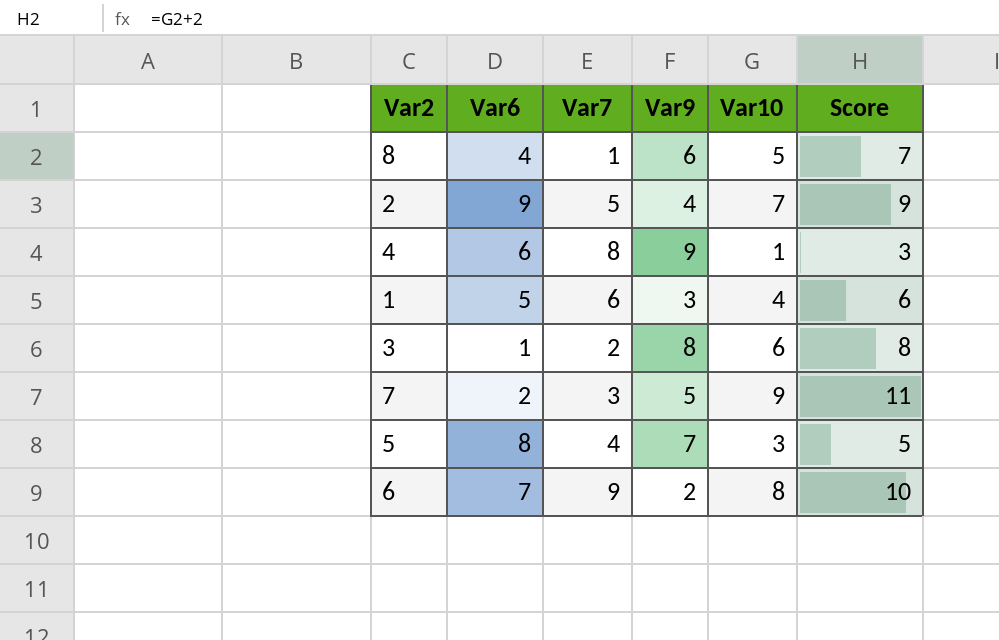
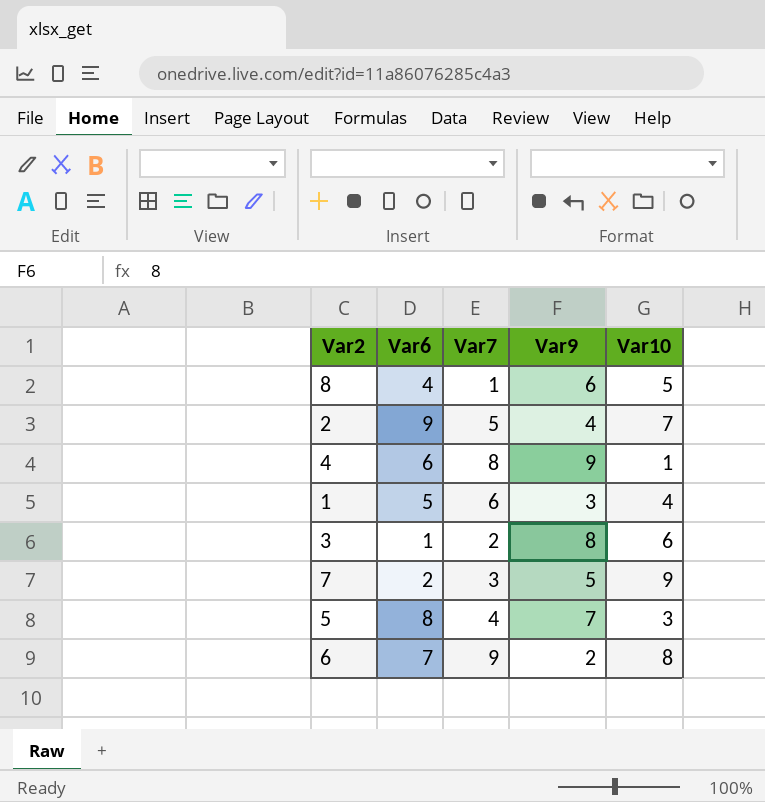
column Score | formula: [Var10] + 2 -> none

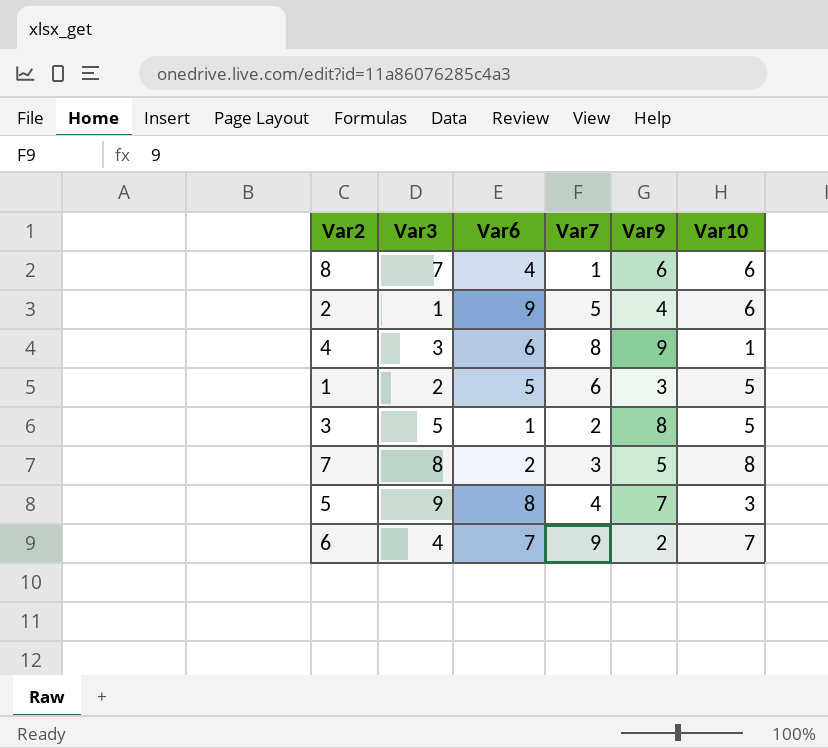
column Var3 | position: none -> 2
8 | Var10: 5 -> 6
2 | Var10: 7 -> 6
1 | Var10: 4 -> 5
3 | Var10: 6 -> 5
7 | Var10: 9 -> 8
6 | Var10: 8 -> 7

